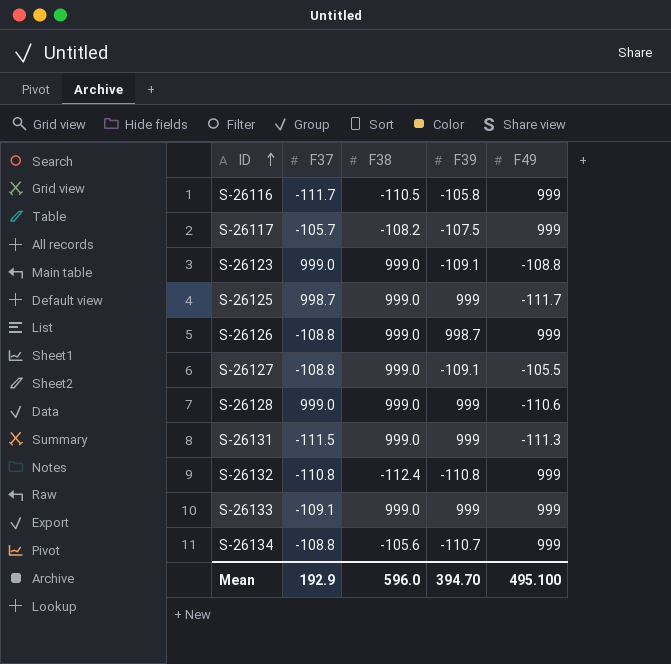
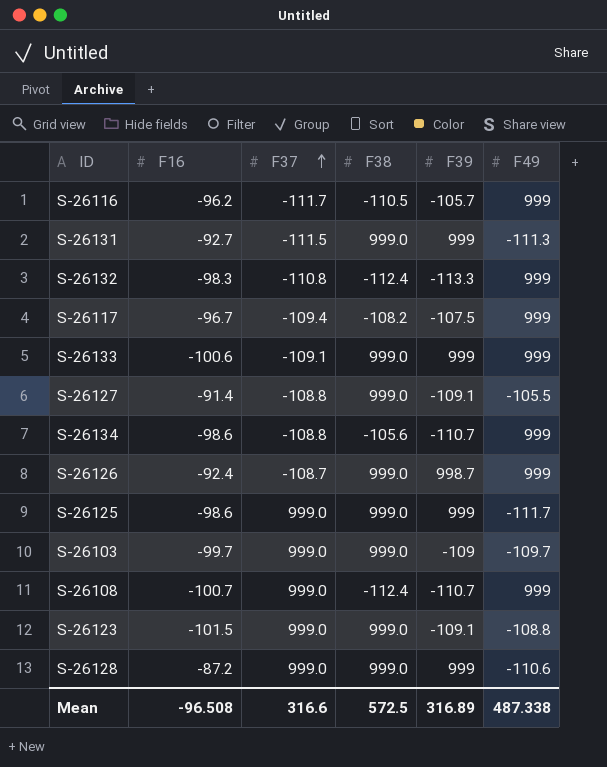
row order: ID ascending -> F37 ascending
column F16 | position: none -> 2
S-26116 | F39: -105.8 -> -105.7
S-26132 | F39: -110.8 -> -113.3
S-26117 | F37: -105.7 -> -109.4
S-26126 | F37: -108.8 -> -108.7
S-26125 | F37: 998.7 -> 999.0
row S-26103: none -> -99.7 | 999.0 | 999.0 | -109 | -109.7
row S-26108: none -> -100.7 | 999.0 | -112.4 | -110.7 | 999
Mean | F37: 192.9 -> 316.6
Mean | F38: 596.0 -> 572.5
Mean | F39: 394.70 -> 316.89
Mean | F49: 495.100 -> 487.338

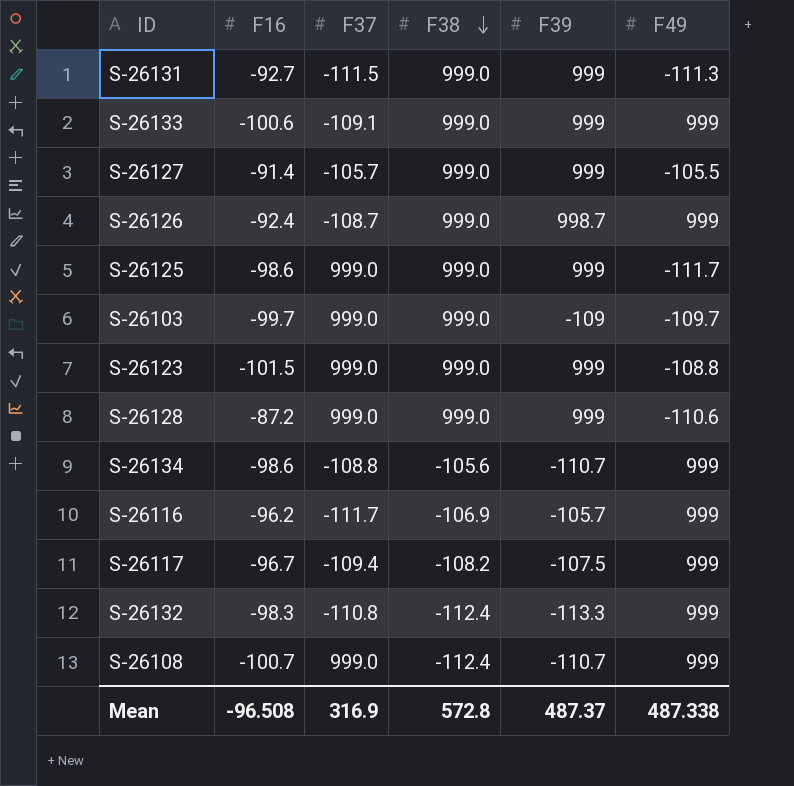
row order: F37 ascending -> F38 descending
S-26127 | F37: -108.8 -> -105.7
S-26127 | F39: -109.1 -> 999
S-26123 | F39: -109.1 -> 999
S-26116 | F38: -110.5 -> -106.9
Mean | F37: 316.6 -> 316.9
Mean | F38: 572.5 -> 572.8
Mean | F39: 316.89 -> 487.37

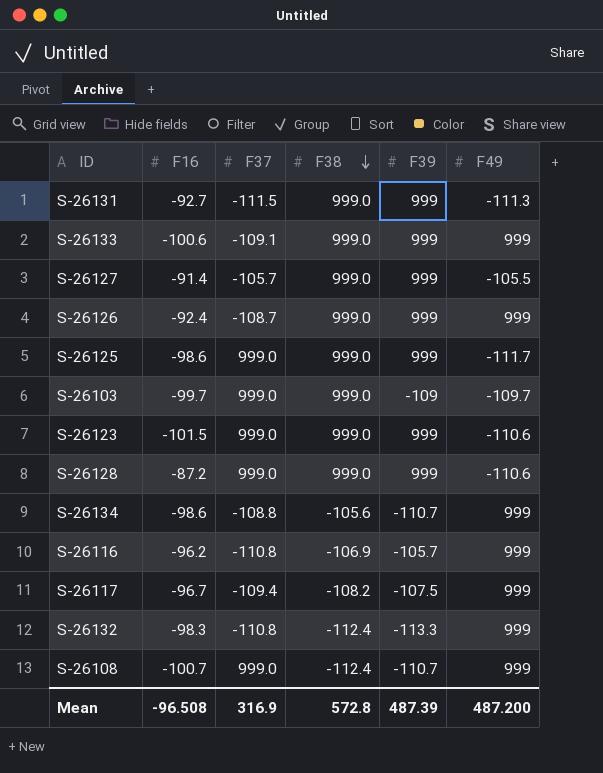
S-26126 | F39: 998.7 -> 999
S-26123 | F49: -108.8 -> -110.6
S-26116 | F37: -111.7 -> -110.8
Mean | F39: 487.37 -> 487.39
Mean | F49: 487.338 -> 487.200

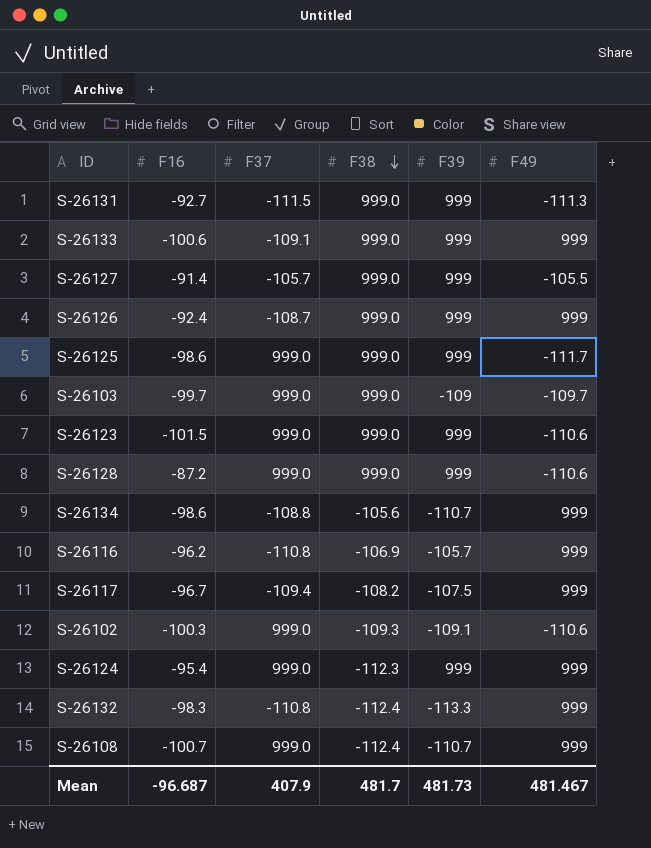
row S-26102: none -> -100.3 | 999.0 | -109.3 | -109.1 | -110.6
row S-26124: none -> -95.4 | 999.0 | -112.3 | 999 | 999
Mean | F16: -96.508 -> -96.687
Mean | F37: 316.9 -> 407.9
Mean | F38: 572.8 -> 481.7
Mean | F39: 487.39 -> 481.73
Mean | F49: 487.200 -> 481.467

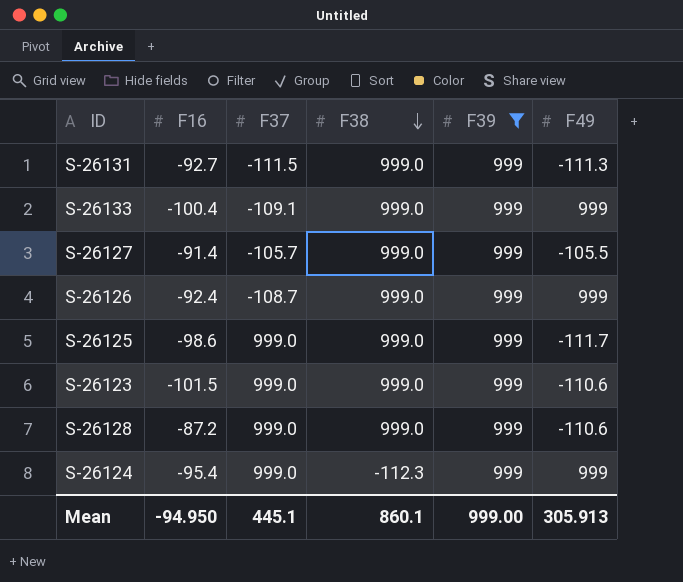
filter: none -> F39 = 999
S-26133 | F16: -100.6 -> -100.4
Mean | F16: -96.687 -> -94.950
Mean | F37: 407.9 -> 445.1
Mean | F38: 481.7 -> 860.1
Mean | F39: 481.73 -> 999.00
Mean | F49: 481.467 -> 305.913

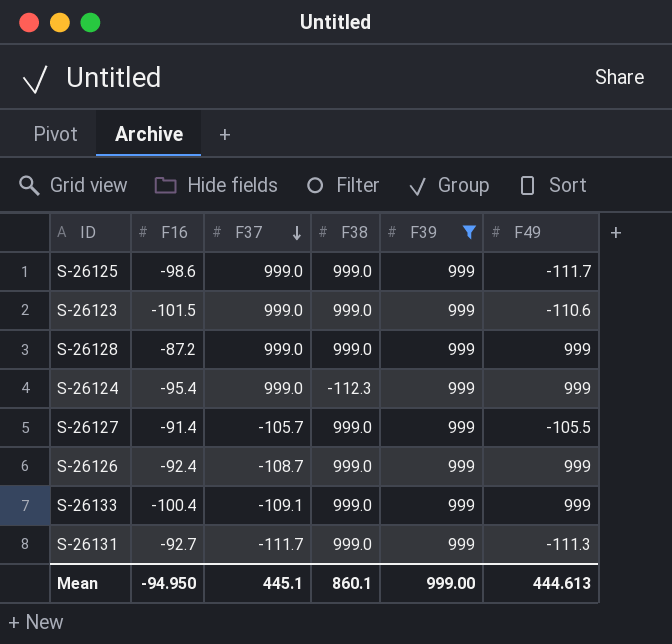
row order: F38 descending -> F37 descending
S-26128 | F49: -110.6 -> 999
S-26131 | F37: -111.5 -> -111.7
Mean | F49: 305.913 -> 444.613

